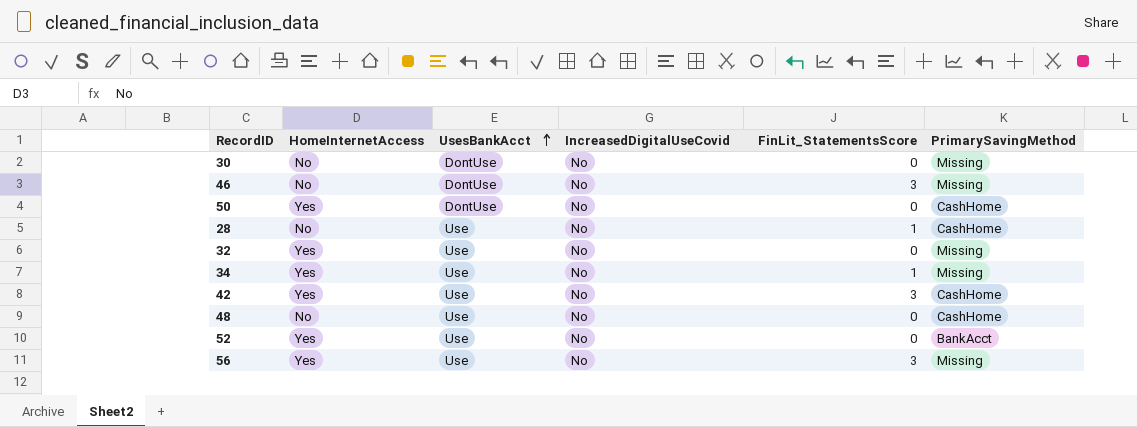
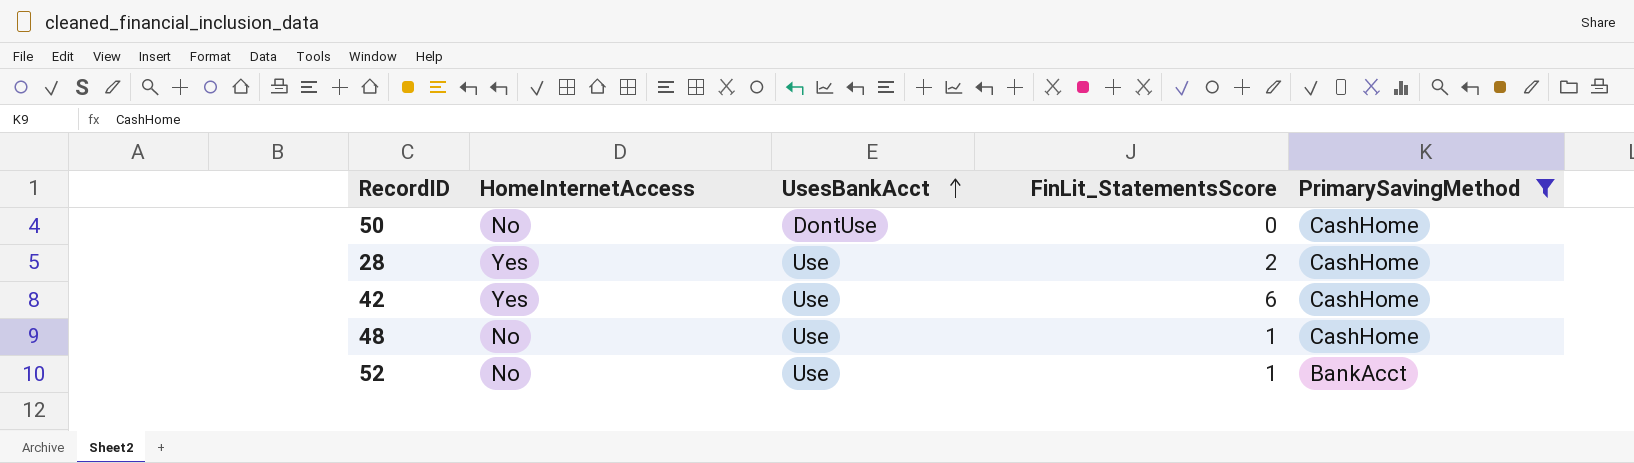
filter: none -> PrimarySavingMethod != Missing
column IncreasedDigitalUseCovid | position: 4 -> none
50 | HomeInternetAccess: Yes -> No
28 | HomeInternetAccess: No -> Yes
28 | FinLit_StatementsScore: 1 -> 2
42 | FinLit_StatementsScore: 3 -> 6
48 | FinLit_StatementsScore: 0 -> 1
52 | HomeInternetAccess: Yes -> No
52 | FinLit_StatementsScore: 0 -> 1

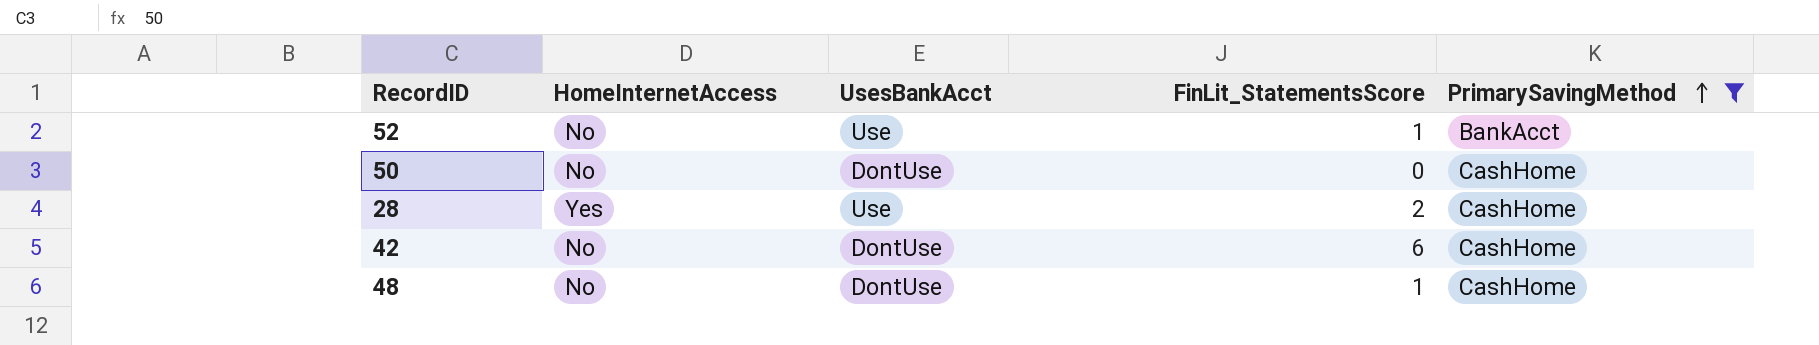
row order: UsesBankAcct ascending -> PrimarySavingMethod ascending
42 | HomeInternetAccess: Yes -> No
42 | UsesBankAcct: Use -> DontUse
48 | UsesBankAcct: Use -> DontUse

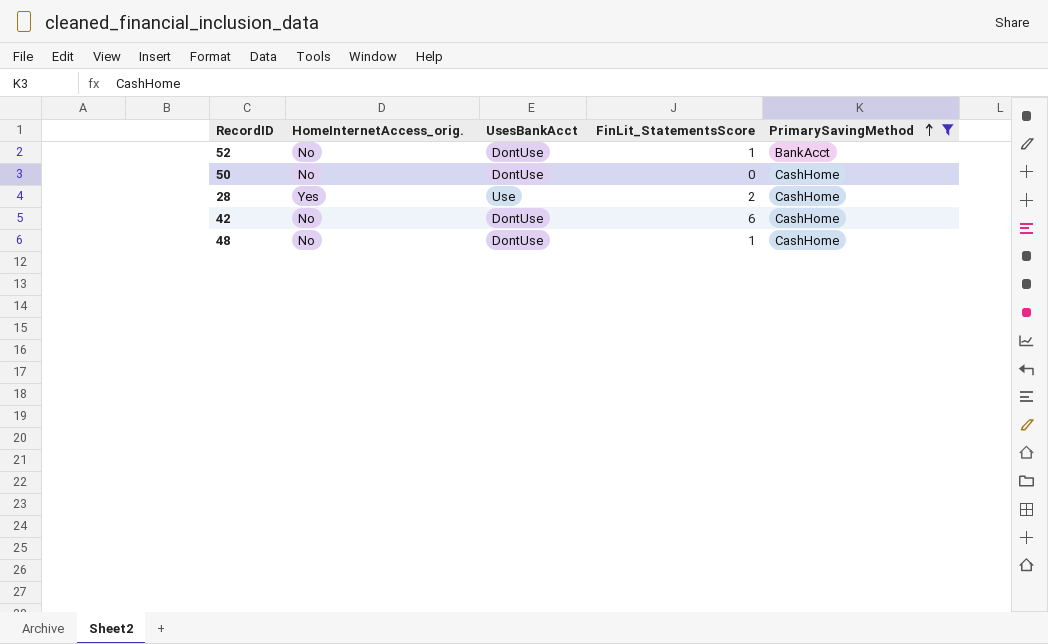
column name: HomeInternetAccess -> HomeInternetAccess_orig.
52 | UsesBankAcct: Use -> DontUse

